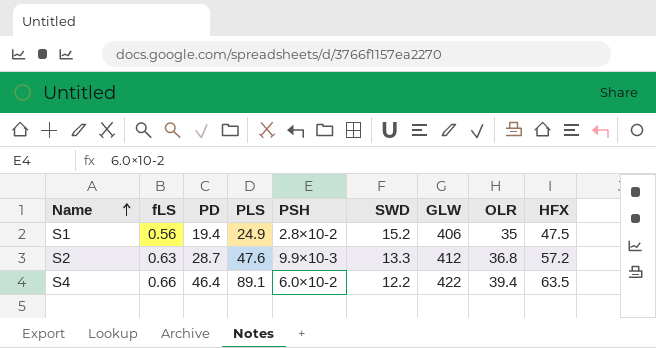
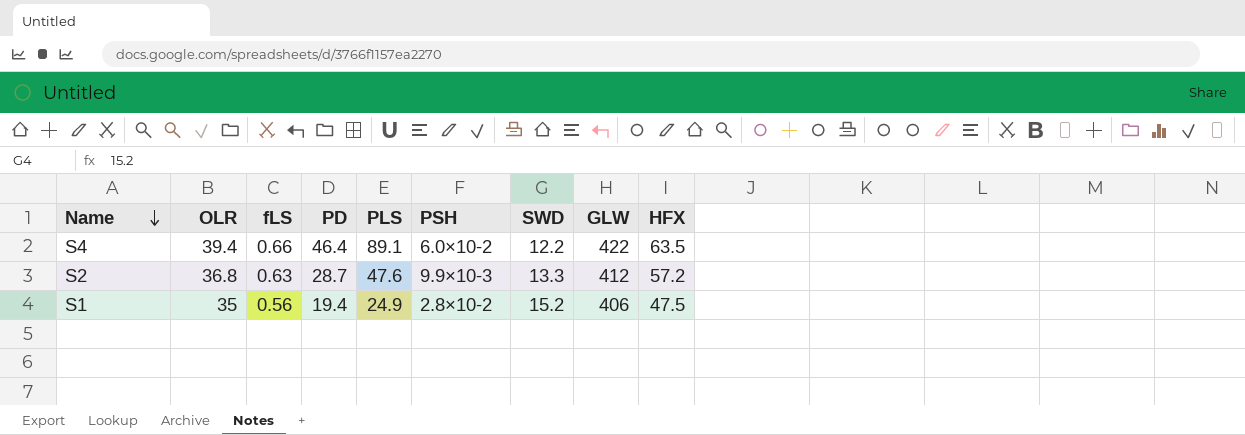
row order: Name ascending -> Name descending
column OLR | position: 8 -> 2

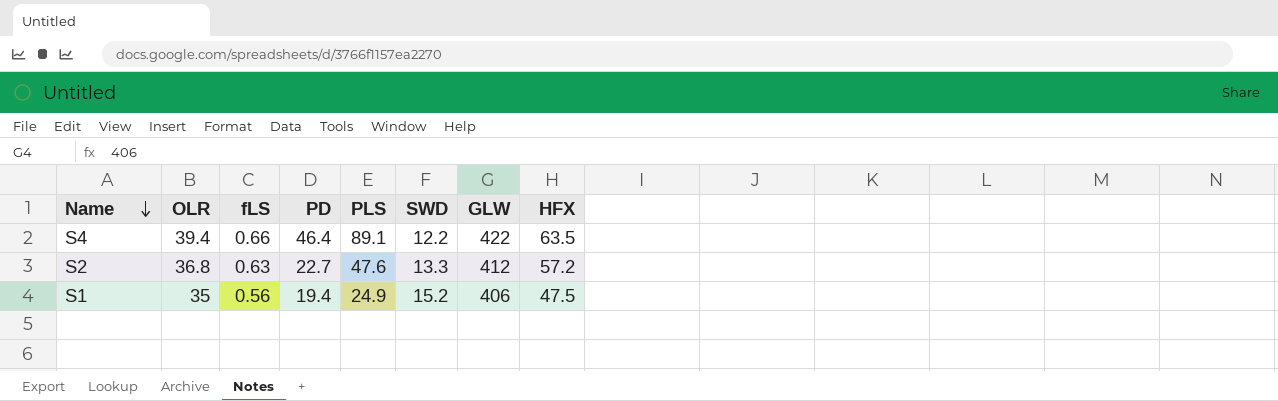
column PSH | position: 6 -> none
S2 | PD: 28.7 -> 22.7

